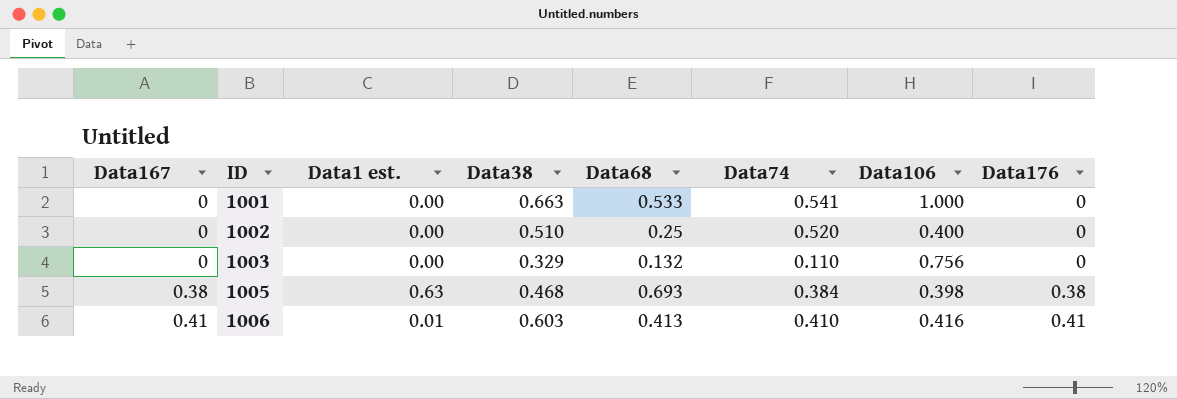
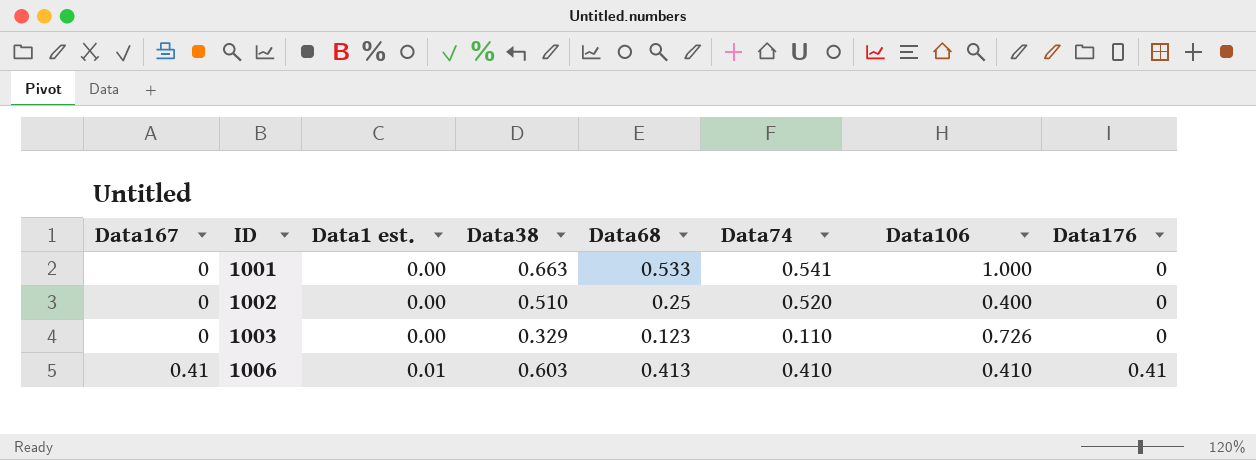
row 1005: 0.38 | 0.63 | 0.468 | 0.693 | 0.384 | 0.398 | 0.38 -> none
1003 | Data68: 0.132 -> 0.123
1003 | Data106: 0.756 -> 0.726
1006 | Data106: 0.416 -> 0.410

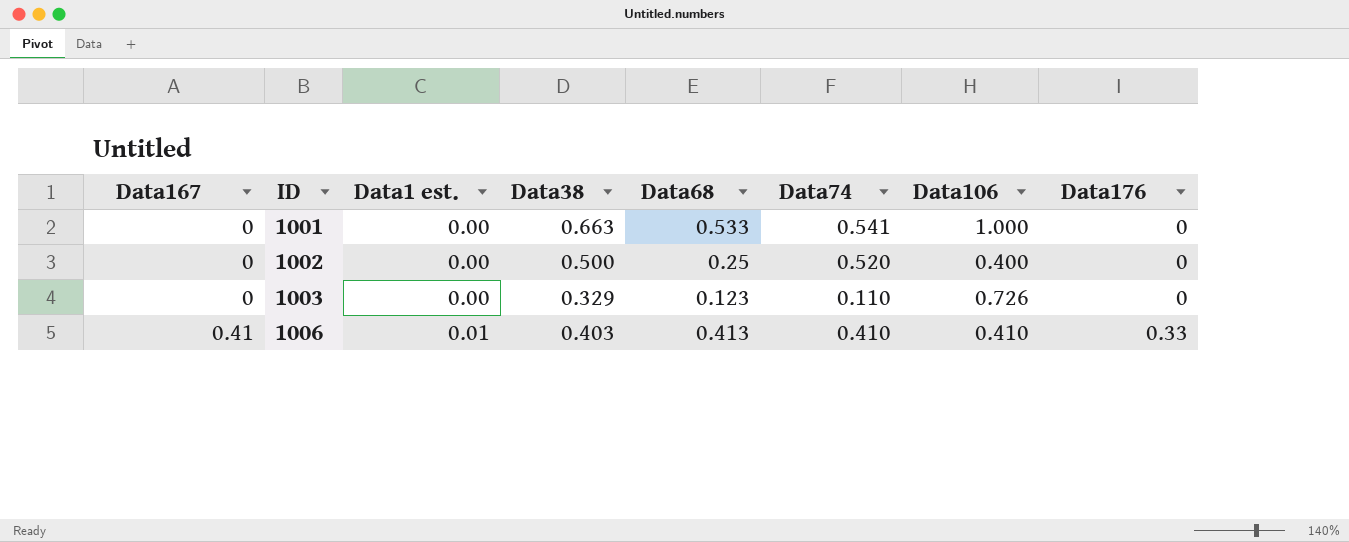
1002 | Data38: 0.510 -> 0.500
1006 | Data38: 0.603 -> 0.403
1006 | Data176: 0.41 -> 0.33

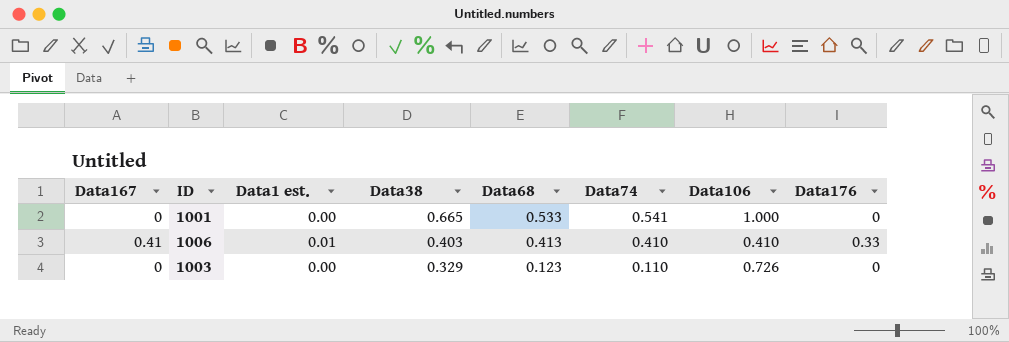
row order: Data167 ascending -> Data38 descending
row 1002: 0 | 0.00 | 0.500 | 0.25 | 0.520 | 0.400 | 0 -> none
1001 | Data38: 0.663 -> 0.665

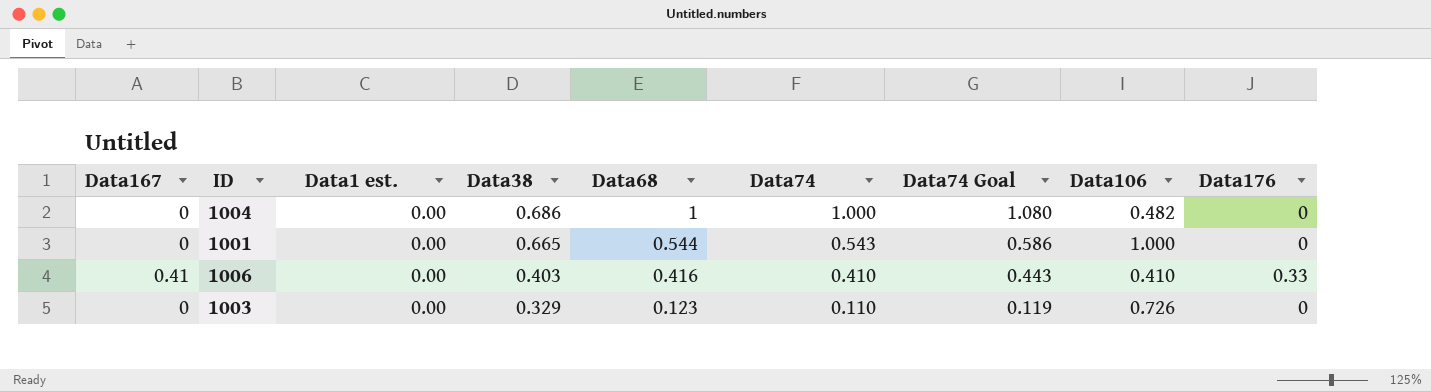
column Data74 Goal | formula: none -> [Data74] * 1.08
row 1004: none -> 0 | 0.00 | 0.686 | 1 | 1.000 | 1.080 | 0.482 | 0
1001 | Data68: 0.533 -> 0.544
1001 | Data74: 0.541 -> 0.543
1006 | Data1 est.: 0.01 -> 0.00
1006 | Data68: 0.413 -> 0.416

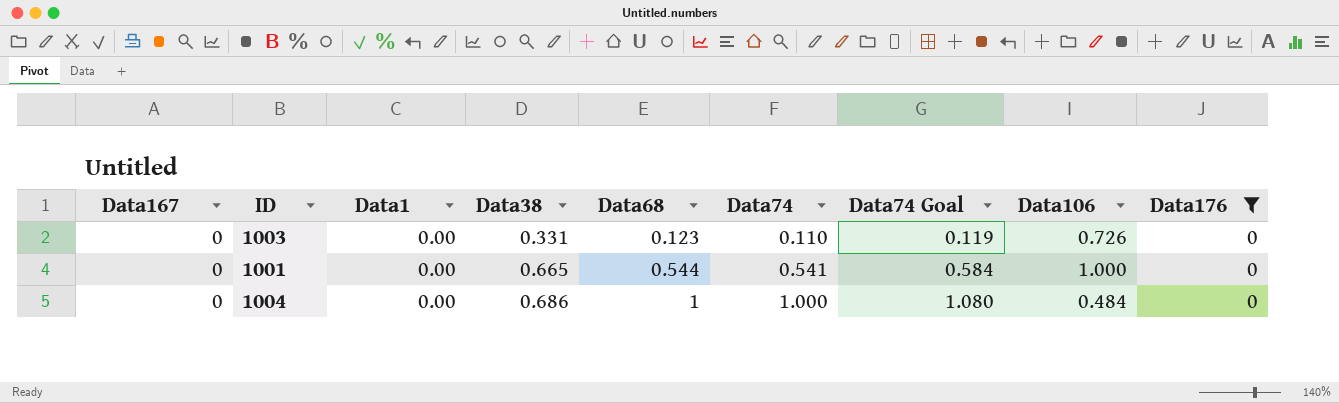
filter: none -> Data176 = 0
row order: Data38 descending -> Data38 ascending
column name: Data1 est. -> Data1
1003 | Data38: 0.329 -> 0.331
1001 | Data74: 0.543 -> 0.541
1001 | Data74 Goal: 0.586 -> 0.584
1004 | Data106: 0.482 -> 0.484

